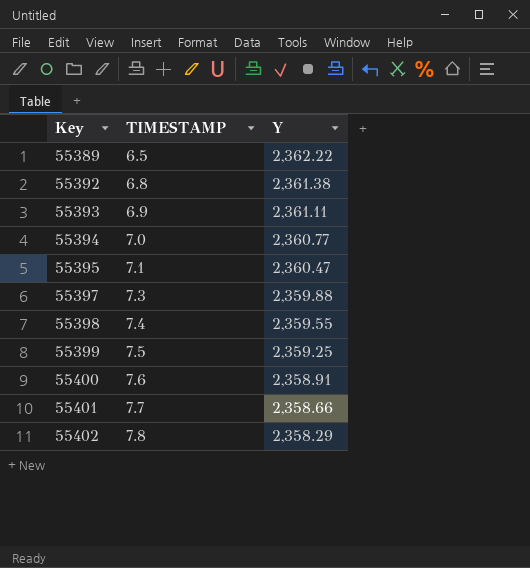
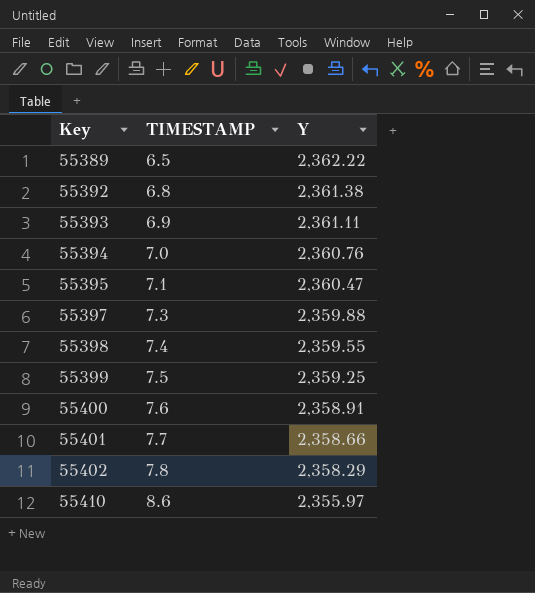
55394 | Y: 2,360.77 -> 2,360.76
row 55410: none -> 8.6 | 2,355.97

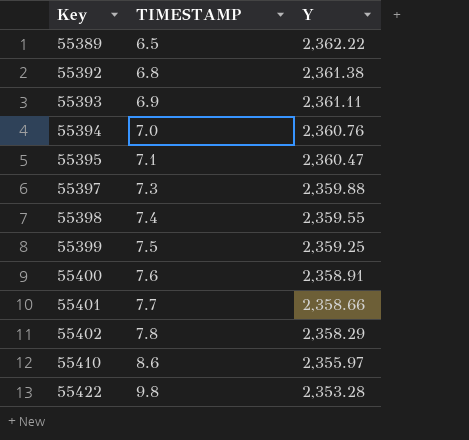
row 55422: none -> 9.8 | 2,353.28

